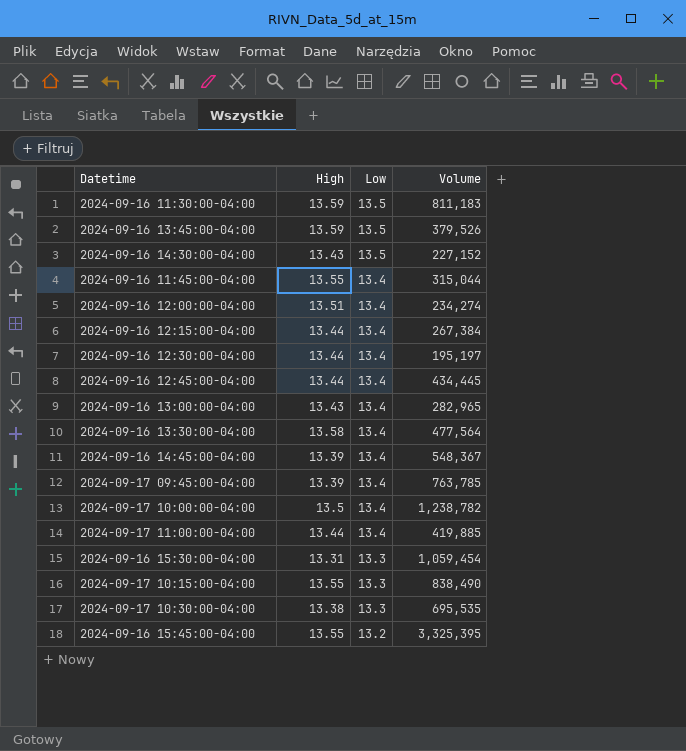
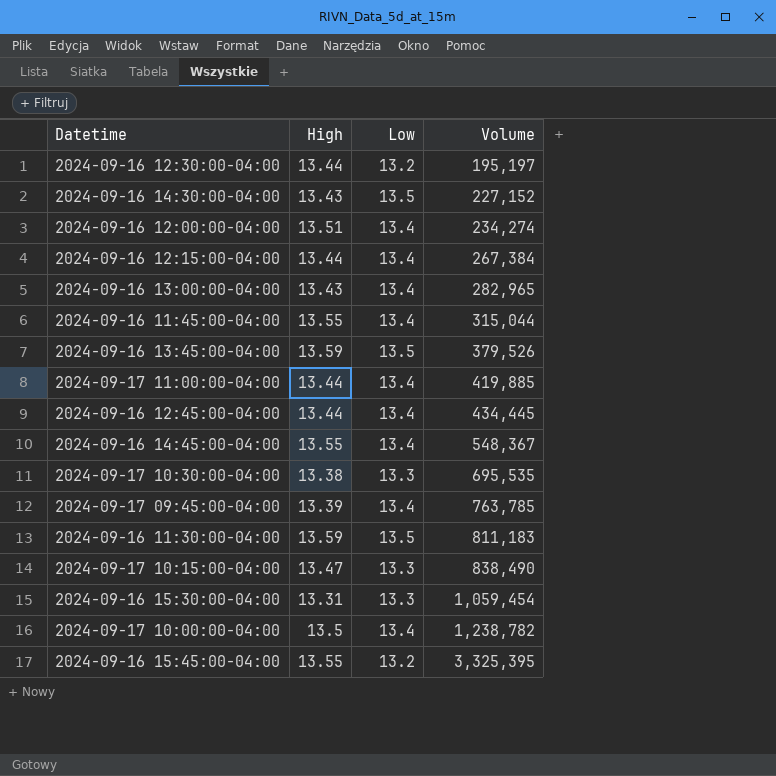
row order: Low descending -> Volume ascending
row 2024-09-16 13:30:00-04:00: 13.58 | 13.4 | 477,564 -> none
2024-09-16 12:30:00-04:00 | Low: 13.4 -> 13.2
2024-09-16 14:45:00-04:00 | High: 13.39 -> 13.55
2024-09-17 10:15:00-04:00 | High: 13.55 -> 13.47

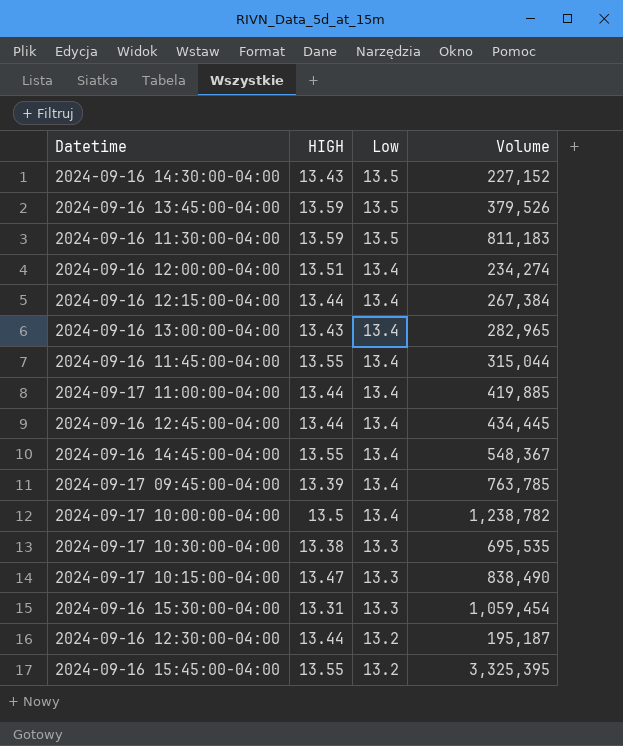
row order: Volume ascending -> Low descending
column name: High -> HIGH
2024-09-16 12:30:00-04:00 | Volume: 195,197 -> 195,187

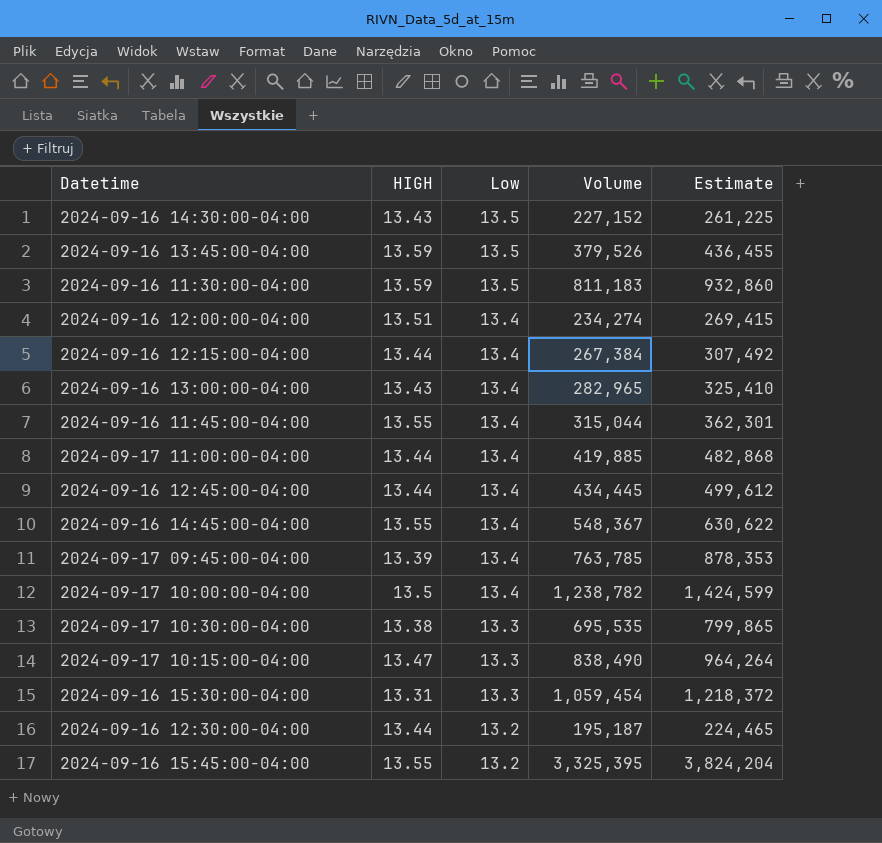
column Estimate | formula: none -> [Volume] * 1.15

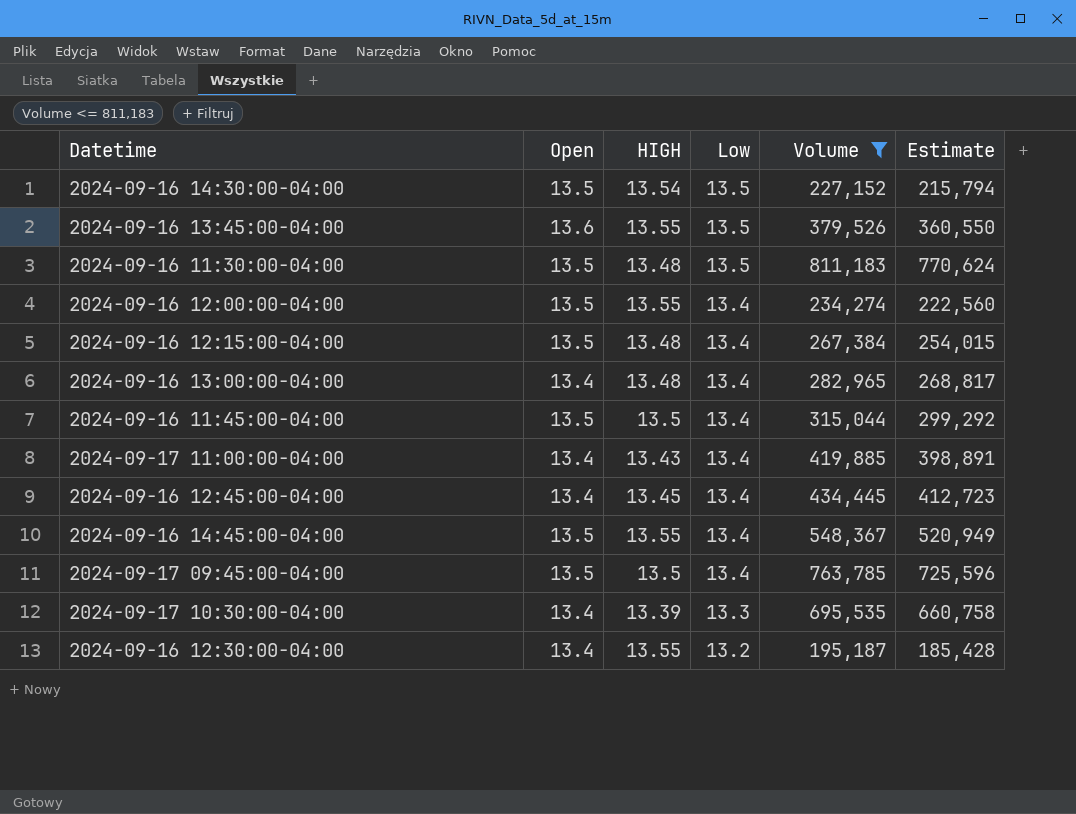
filter: none -> Volume <= 811,183
column Open | position: none -> 2
column Estimate | formula: [Volume] * 1.15 -> [Volume] * 0.95
2024-09-16 14:30:00-04:00 | HIGH: 13.43 -> 13.54
2024-09-16 13:45:00-04:00 | HIGH: 13.59 -> 13.55
2024-09-16 11:30:00-04:00 | HIGH: 13.59 -> 13.48
2024-09-16 12:00:00-04:00 | HIGH: 13.51 -> 13.55
2024-09-16 12:15:00-04:00 | HIGH: 13.44 -> 13.48
2024-09-16 13:00:00-04:00 | HIGH: 13.43 -> 13.48
2024-09-16 11:45:00-04:00 | HIGH: 13.55 -> 13.5
2024-09-17 11:00:00-04:00 | HIGH: 13.44 -> 13.43
2024-09-16 12:45:00-04:00 | HIGH: 13.44 -> 13.45
2024-09-17 09:45:00-04:00 | HIGH: 13.39 -> 13.5
2024-09-17 10:30:00-04:00 | HIGH: 13.38 -> 13.39
2024-09-16 12:30:00-04:00 | HIGH: 13.44 -> 13.55

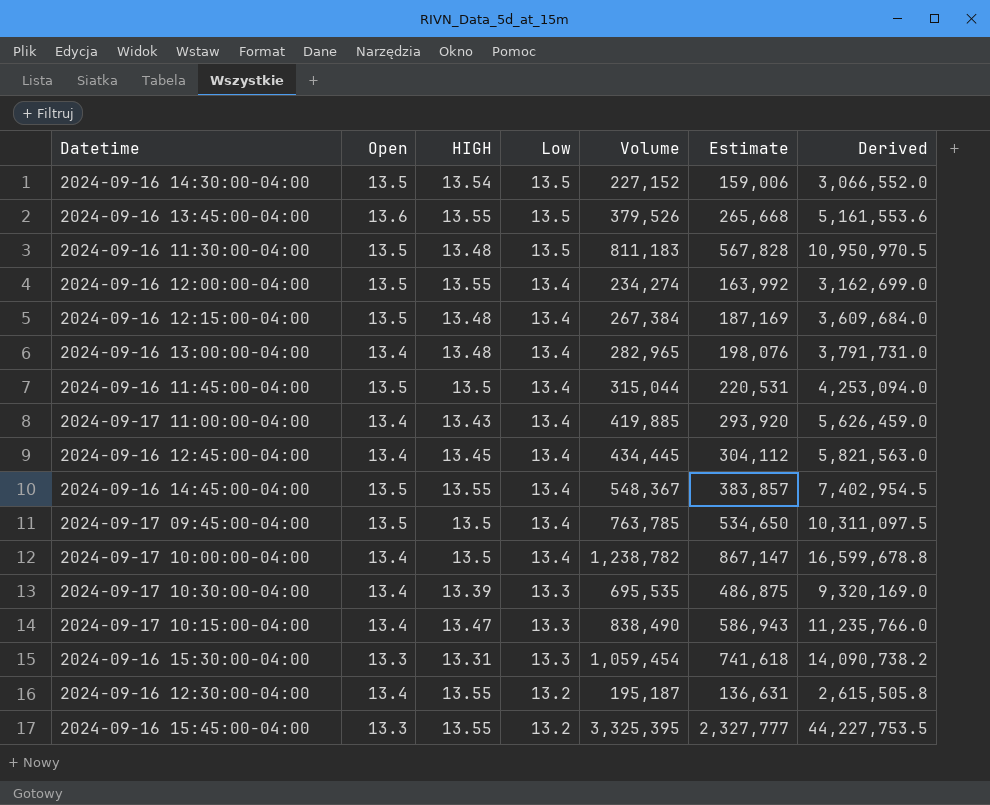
filter: Volume <= 811,183 -> none
column Estimate | formula: [Volume] * 0.95 -> [Volume] * 0.7
column Derived | formula: none -> [Open] * [Volume]

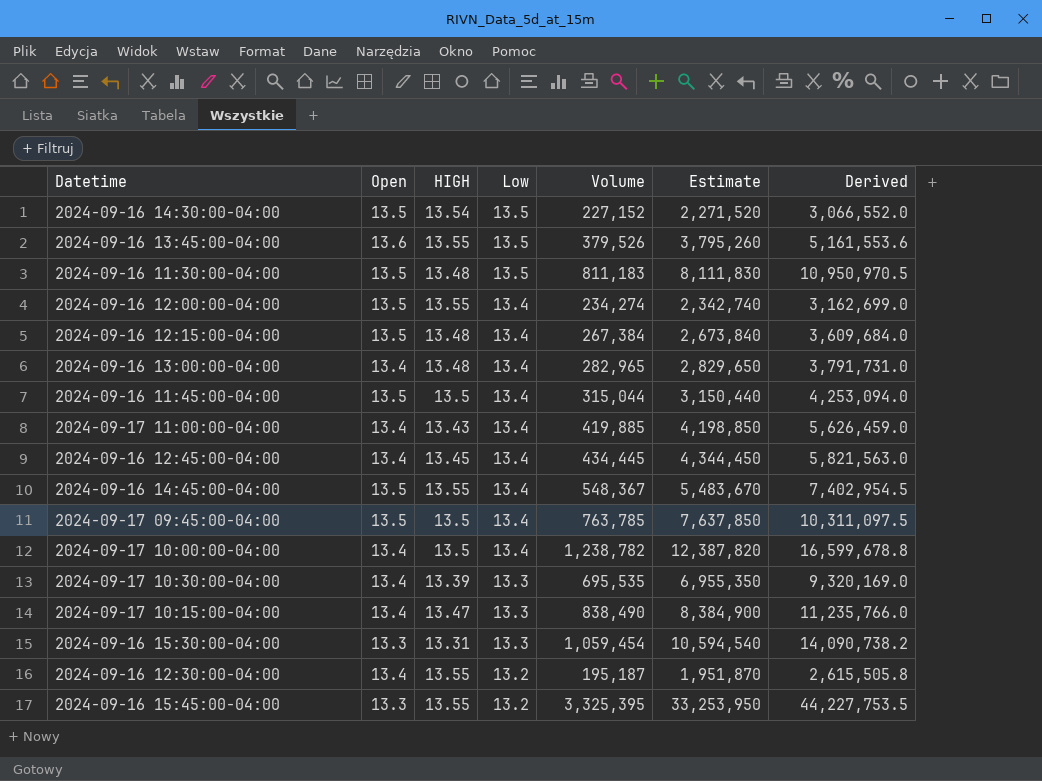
column Estimate | formula: [Volume] * 0.7 -> [Volume] * 10

